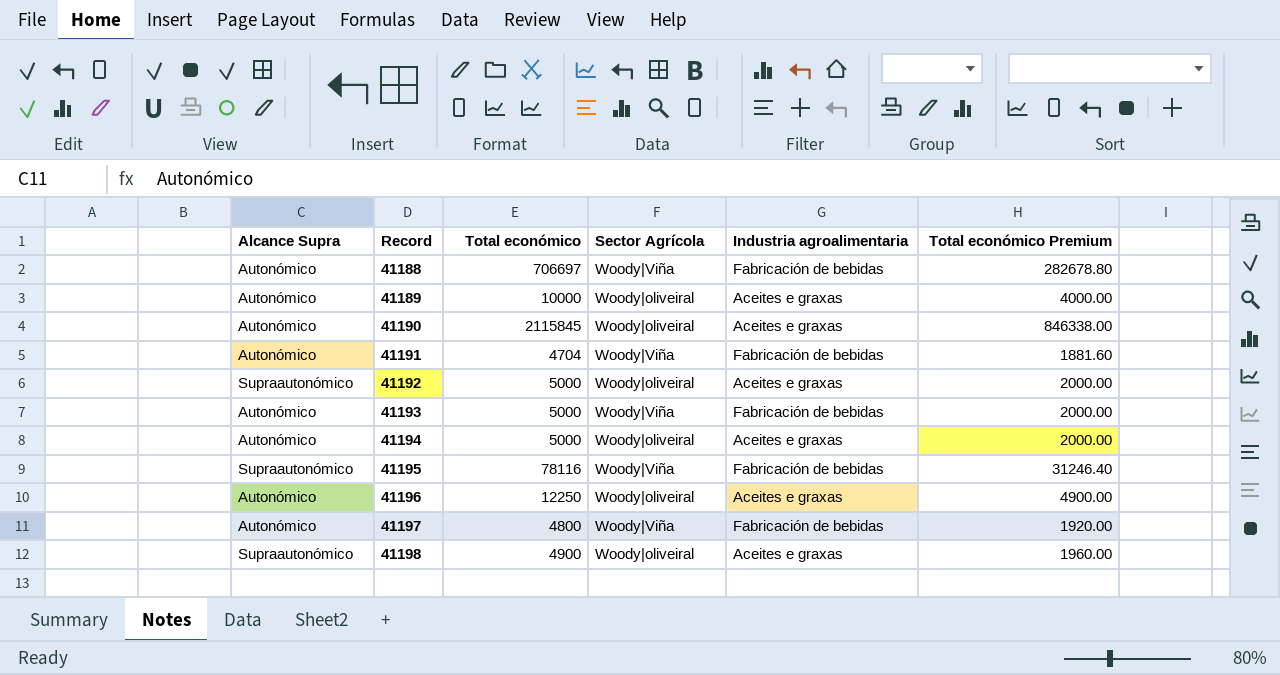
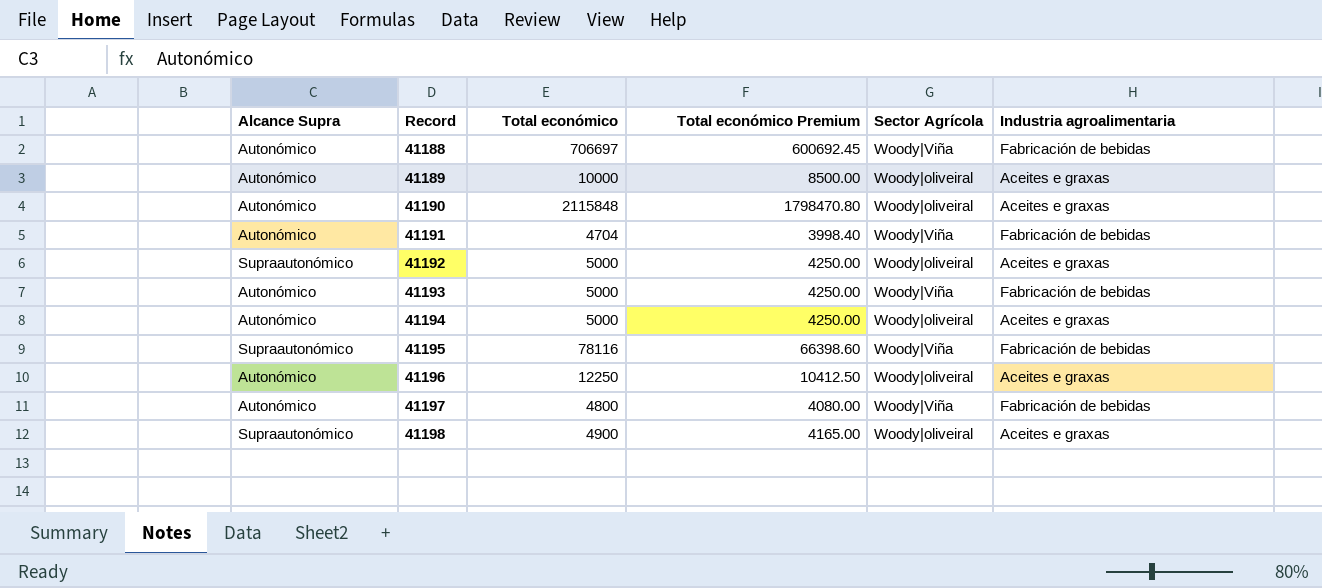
column Total económico Premium | formula: [Total económico] * 0.4 -> [Total económico] * 0.85
column Total económico Premium | position: 6 -> 4
41190 | Total económico: 2115845 -> 2115848

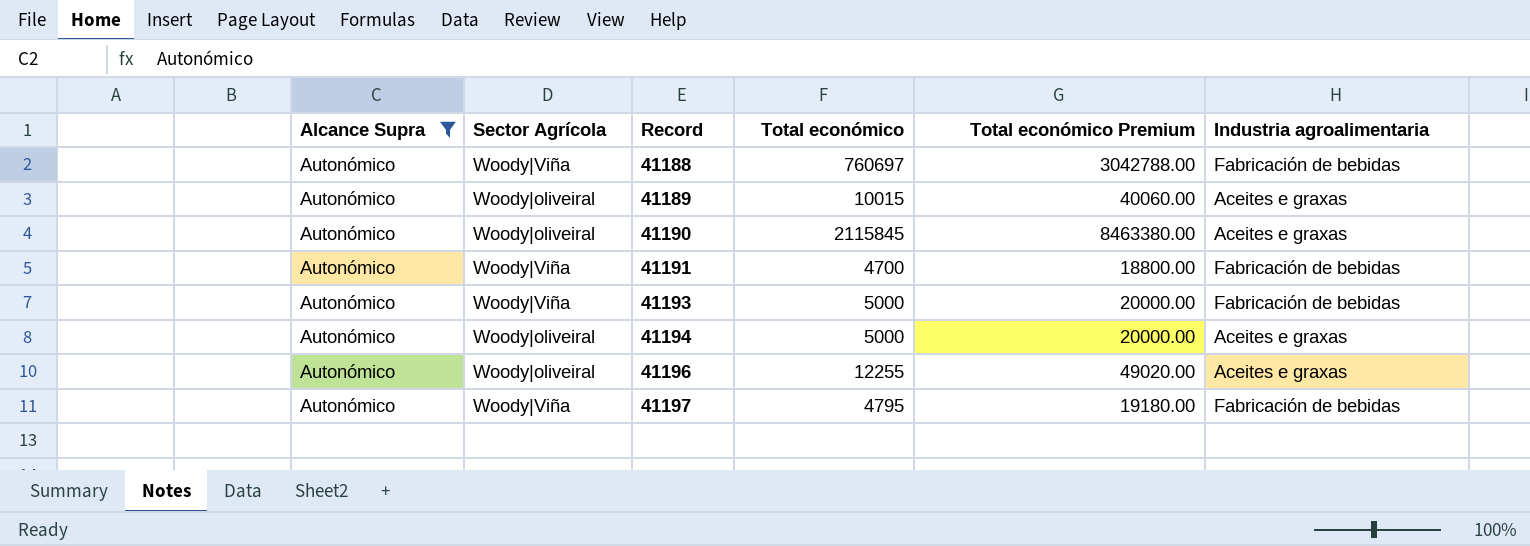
filter: none -> Alcance Supra = Autonómico
column Sector Agrícola | position: 5 -> 2
column Total económico Premium | formula: [Total económico] * 0.85 -> [Total económico] * 4
41188 | Total económico: 706697 -> 760697
41189 | Total económico: 10000 -> 10015
41190 | Total económico: 2115848 -> 2115845
41191 | Total económico: 4704 -> 4700
41196 | Total económico: 12250 -> 12255
41197 | Total económico: 4800 -> 4795

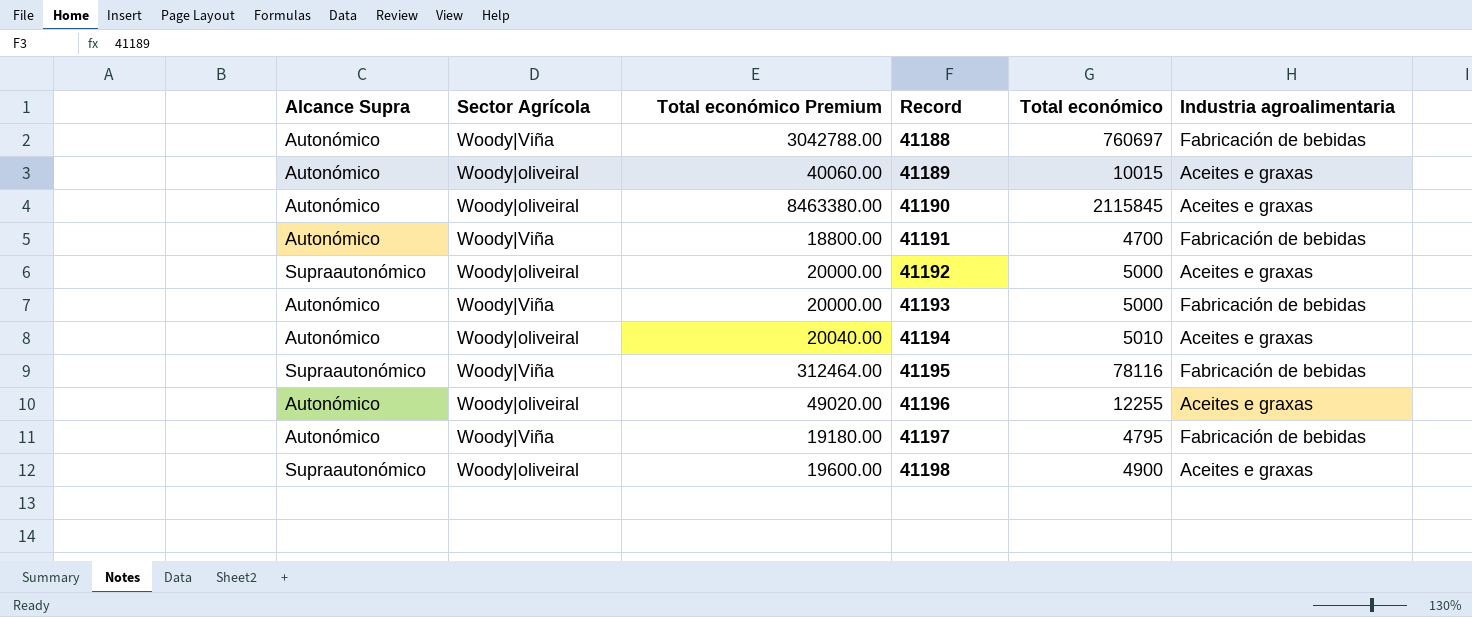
filter: Alcance Supra = Autonómico -> none
column Total económico Premium | position: 5 -> 3
41194 | Total económico Premium: 20000.00 -> 20040.00
41194 | Total económico: 5000 -> 5010

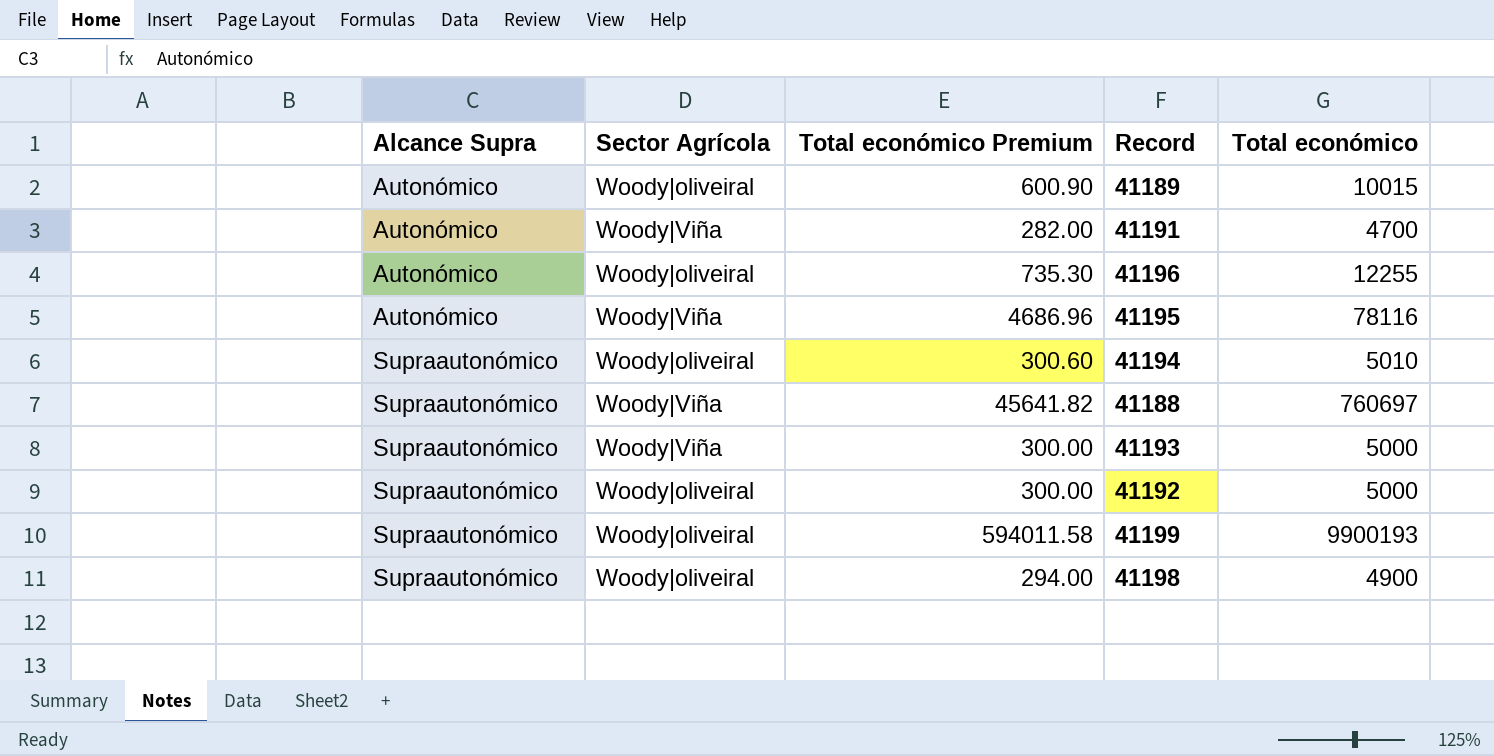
row order: Record ascending -> Alcance Supra ascending
column Industria agroalimentaria | position: 6 -> none
column Total económico Premium | formula: [Total económico] * 4 -> [Total económico] * 0.06
row 41190: Autonómico | Woody|oliveiral | 8463380.00 | 2115845 | Aceites e graxas -> none
row 41197: Autonómico | Woody|Viña | 19180.00 | 4795 | Fabricación de bebidas -> none
41195 | Alcance Supra: Supraautonómico -> Autonómico
41194 | Alcance Supra: Autonómico -> Supraautonómico
41188 | Alcance Supra: Autonómico -> Supraautonómico
41193 | Alcance Supra: Autonómico -> Supraautonómico
row 41199: none -> Supraautonómico | Woody|oliveiral | 594011.58 | 9900193

